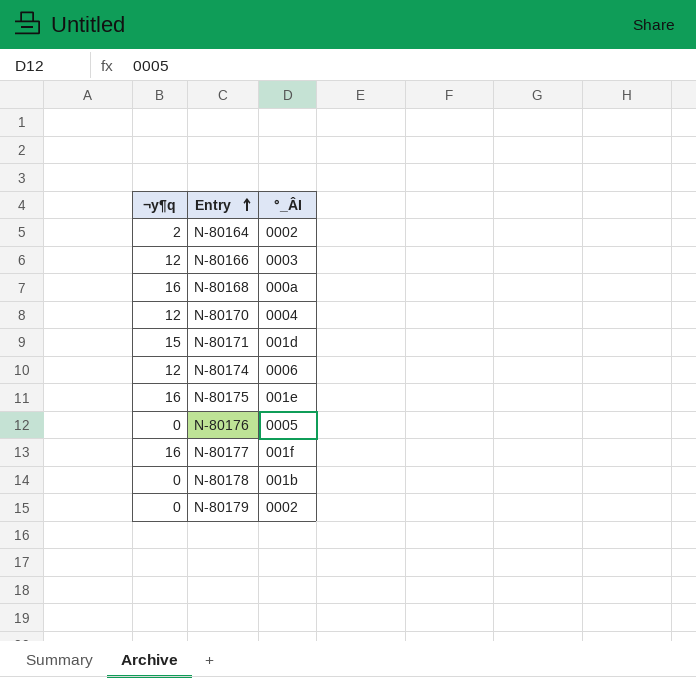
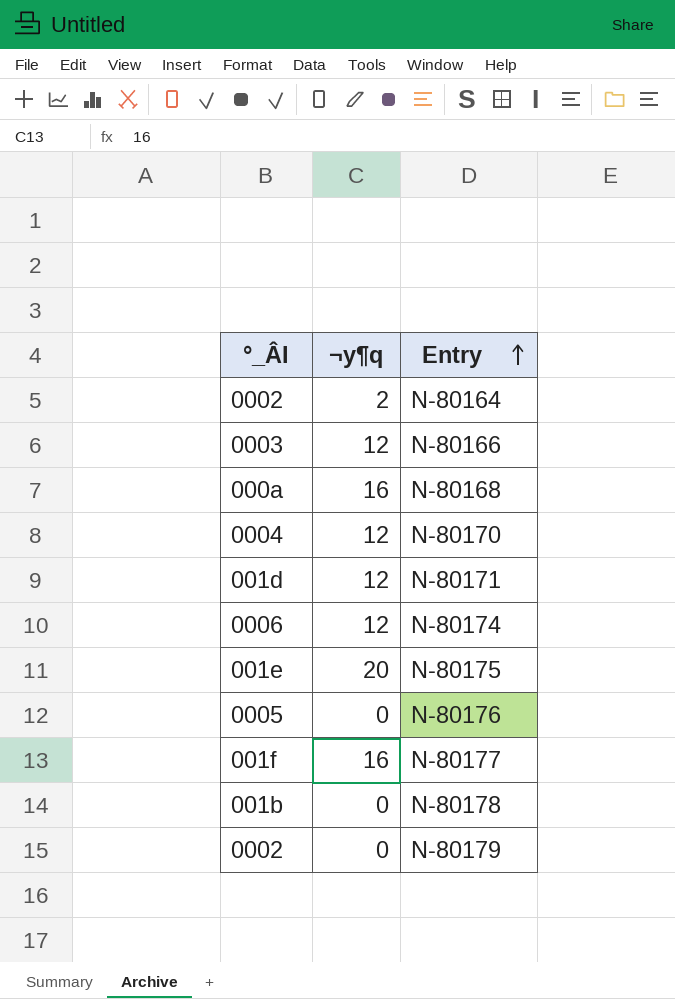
column °_ÂI | position: 3 -> 1
N-80171 | ¬y¶q: 15 -> 12
N-80175 | ¬y¶q: 16 -> 20

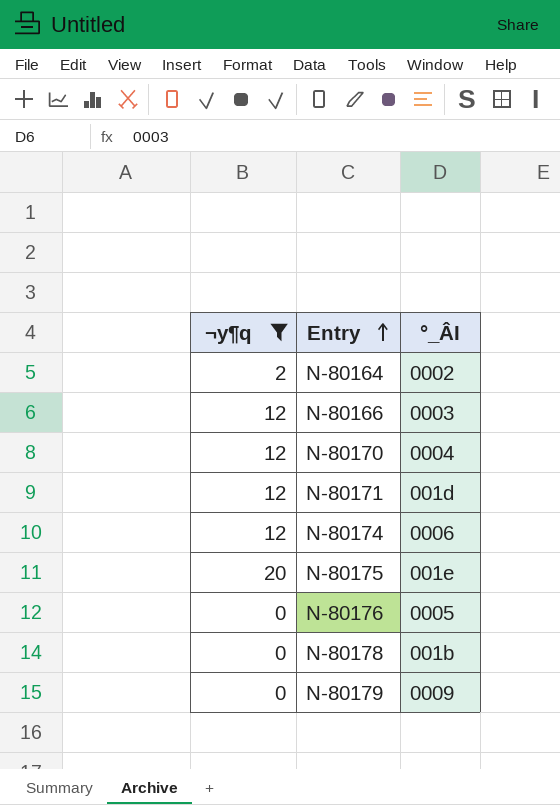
filter: none -> ¬y¶q != 16
column °_ÂI | position: 1 -> 3
N-80179 | °_ÂI: 0002 -> 0009

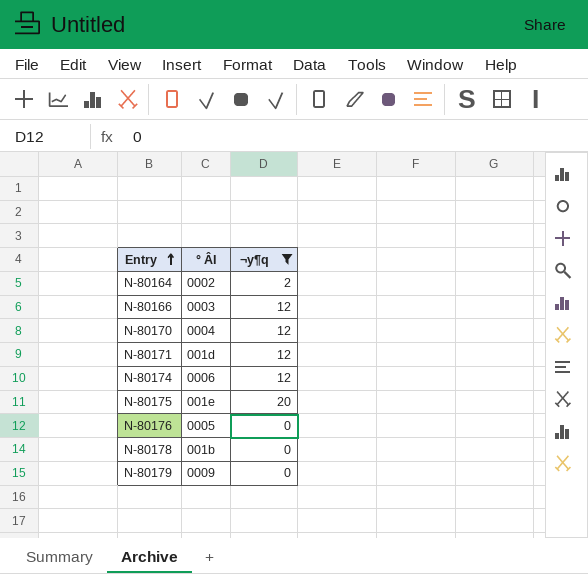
column name: °_ÂI -> ° ÂI
column ¬y¶q | position: 1 -> 3

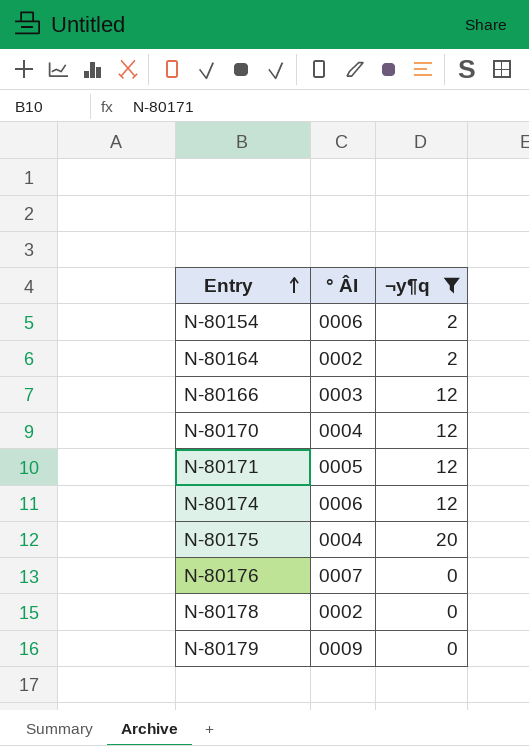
row N-80154: none -> 0006 | 2
N-80171 | ° ÂI: 001d -> 0005
N-80175 | ° ÂI: 001e -> 0004
N-80176 | ° ÂI: 0005 -> 0007
N-80178 | ° ÂI: 001b -> 0002

